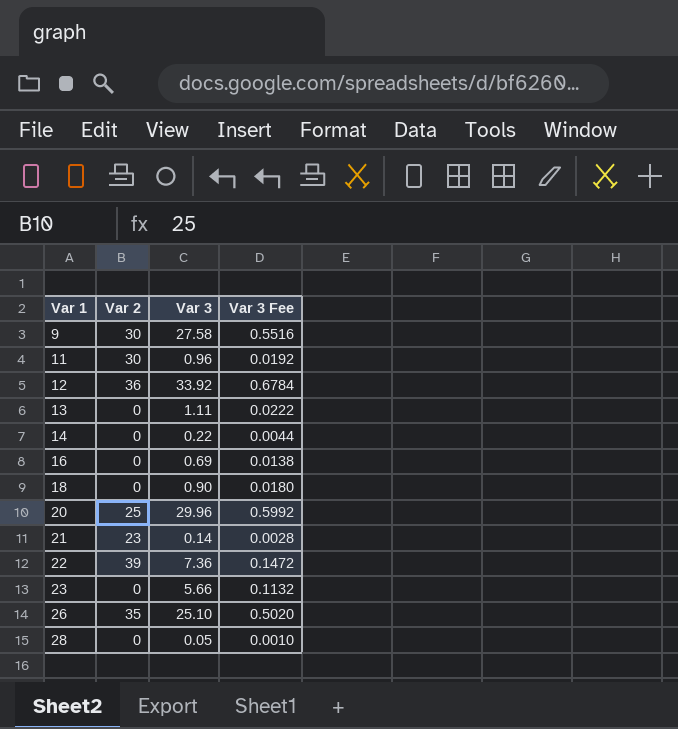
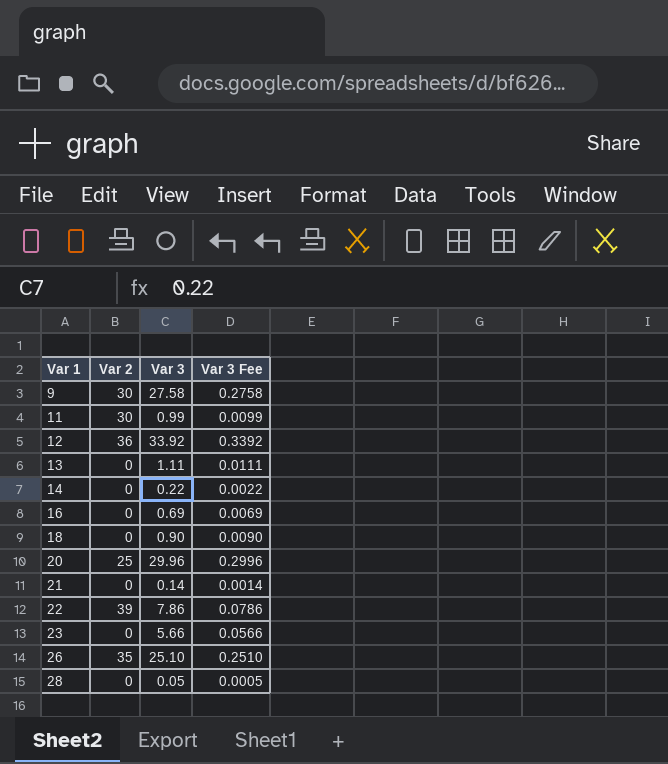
column Var 3 Fee | formula: [Var 3] * 0.02 -> [Var 3] * 0.01
11 | Var 3: 0.96 -> 0.99
21 | Var 2: 23 -> 0
22 | Var 3: 7.36 -> 7.86

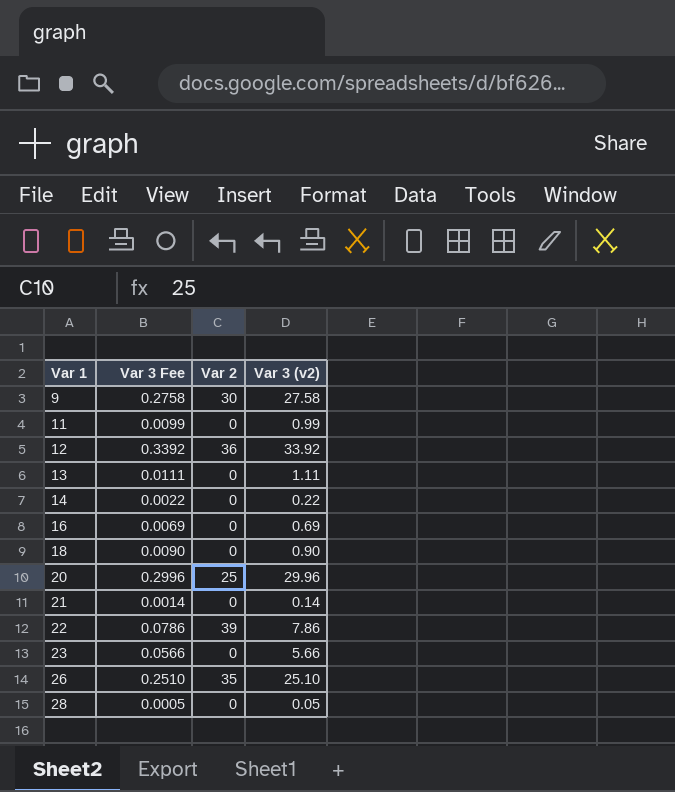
column Var 3 Fee | position: 4 -> 2
column name: Var 3 -> Var 3 (v2)
11 | Var 2: 30 -> 0

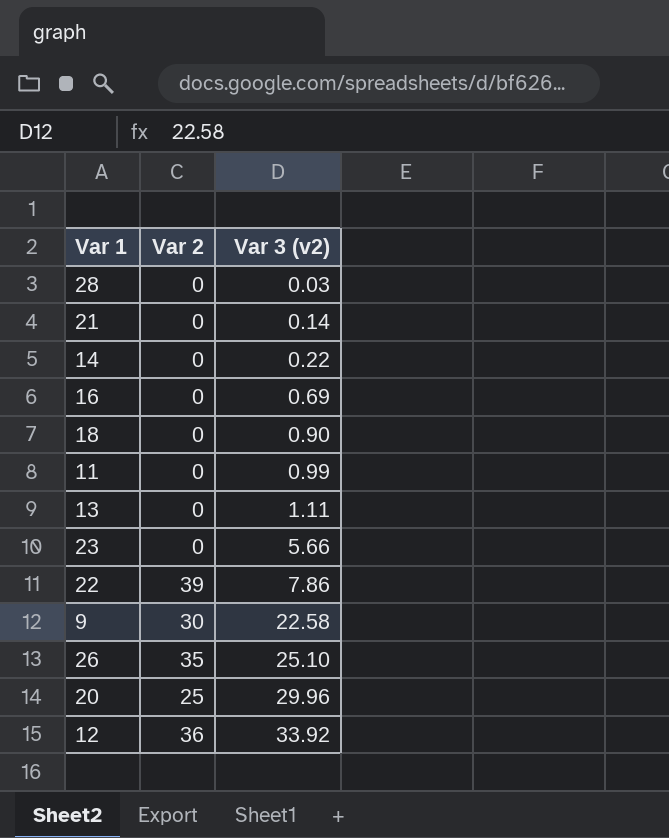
row order: Var 1 ascending -> Var 3 (v2) ascending
column Var 3 Fee | formula: [Var 3 (v2)] * 0.01 -> none
28 | Var 3 (v2): 0.05 -> 0.03
9 | Var 3 (v2): 27.58 -> 22.58

